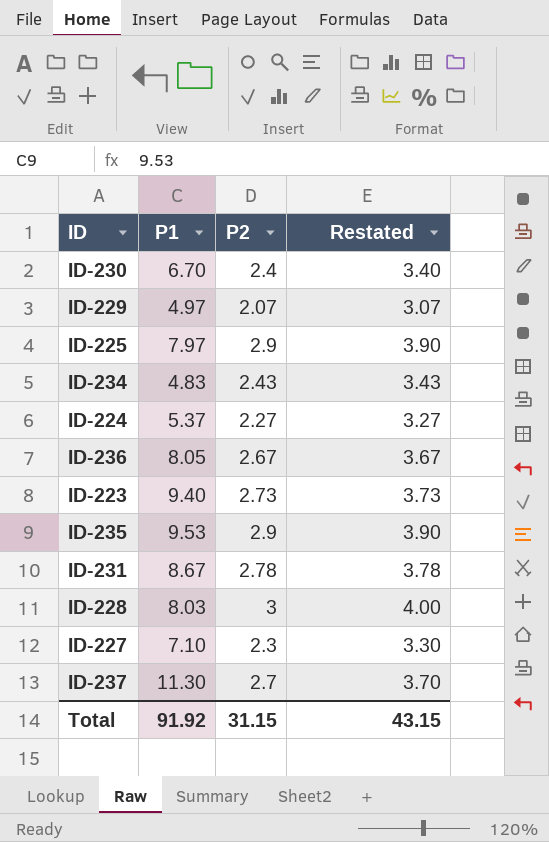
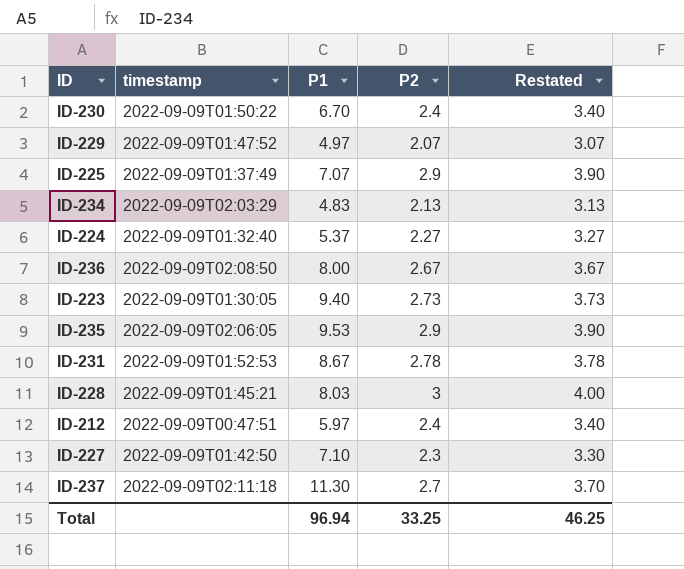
column timestamp | position: none -> 2
ID-225 | P1: 7.97 -> 7.07
ID-234 | P2: 2.43 -> 2.13
ID-234 | Restated: 3.43 -> 3.13
ID-236 | P1: 8.05 -> 8.00
row ID-212: none -> 2022-09-09T00:47:51 | 5.97 | 2.4 | 3.40
Total | P1: 91.92 -> 96.94
Total | P2: 31.15 -> 33.25
Total | Restated: 43.15 -> 46.25

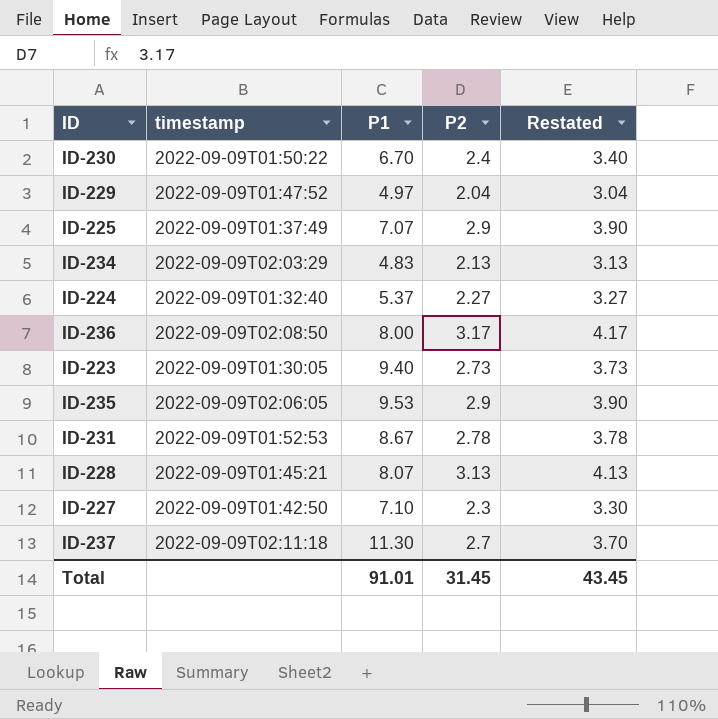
row ID-212: 2022-09-09T00:47:51 | 5.97 | 2.4 | 3.40 -> none
ID-229 | P2: 2.07 -> 2.04
ID-229 | Restated: 3.07 -> 3.04
ID-236 | P2: 2.67 -> 3.17
ID-236 | Restated: 3.67 -> 4.17
ID-228 | P1: 8.03 -> 8.07
ID-228 | P2: 3 -> 3.13
ID-228 | Restated: 4.00 -> 4.13
Total | P1: 96.94 -> 91.01
Total | P2: 33.25 -> 31.45
Total | Restated: 46.25 -> 43.45

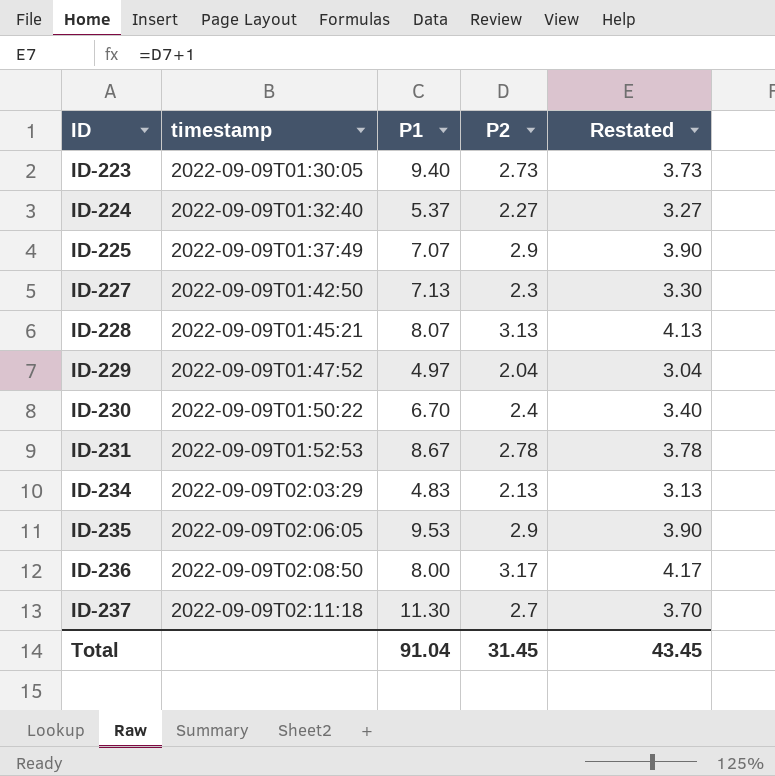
row order: none -> ID ascending
ID-227 | P1: 7.10 -> 7.13
Total | P1: 91.01 -> 91.04

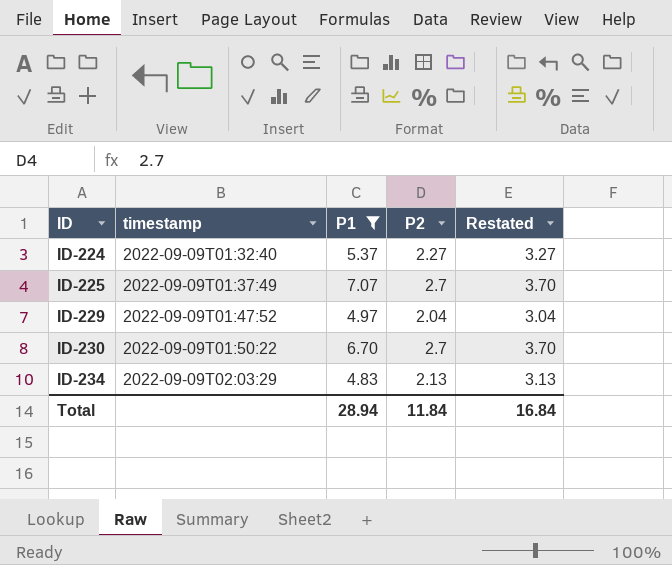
filter: none -> P1 <= 7.07
ID-225 | P2: 2.9 -> 2.7
ID-225 | Restated: 3.90 -> 3.70
ID-230 | P2: 2.4 -> 2.7
ID-230 | Restated: 3.40 -> 3.70
Total | P1: 91.04 -> 28.94
Total | P2: 31.45 -> 11.84
Total | Restated: 43.45 -> 16.84

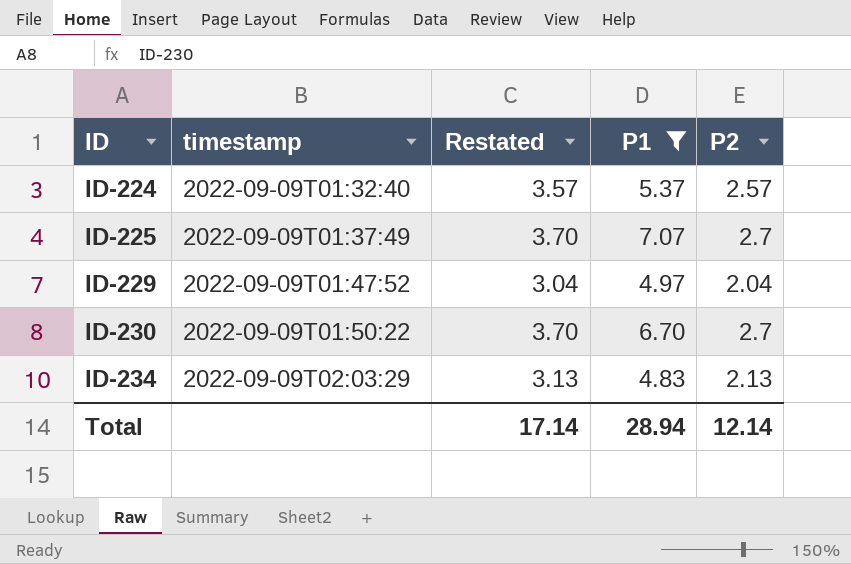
column Restated | position: 5 -> 3
ID-224 | Restated: 3.27 -> 3.57
ID-224 | P2: 2.27 -> 2.57
Total | Restated: 16.84 -> 17.14
Total | P2: 11.84 -> 12.14

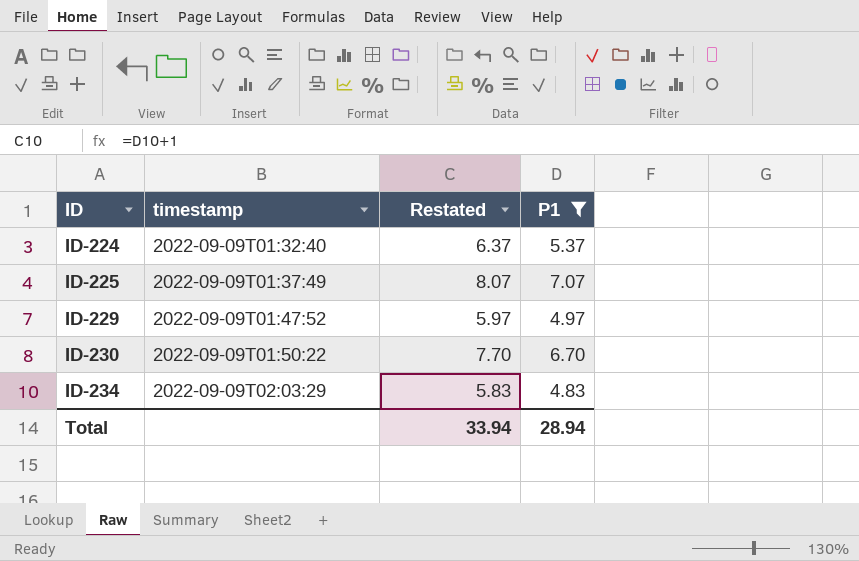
column P2 | position: 5 -> none
column Restated | formula: [P2] + 1 -> [P1] + 1
Total | Restated: 17.14 -> 33.94

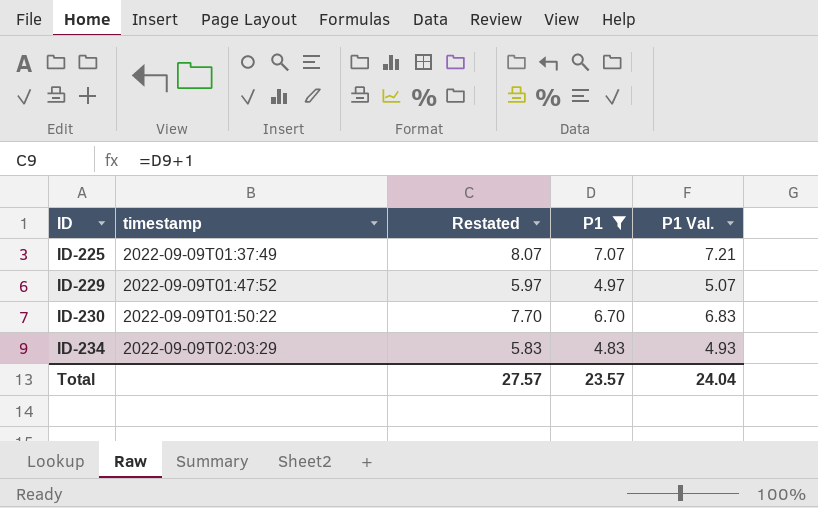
column P1 Val. | formula: none -> [P1] * 1.02
row ID-224: 2022-09-09T01:32:40 | 6.37 | 5.37 -> none
Total | Restated: 33.94 -> 27.57
Total | P1: 28.94 -> 23.57

